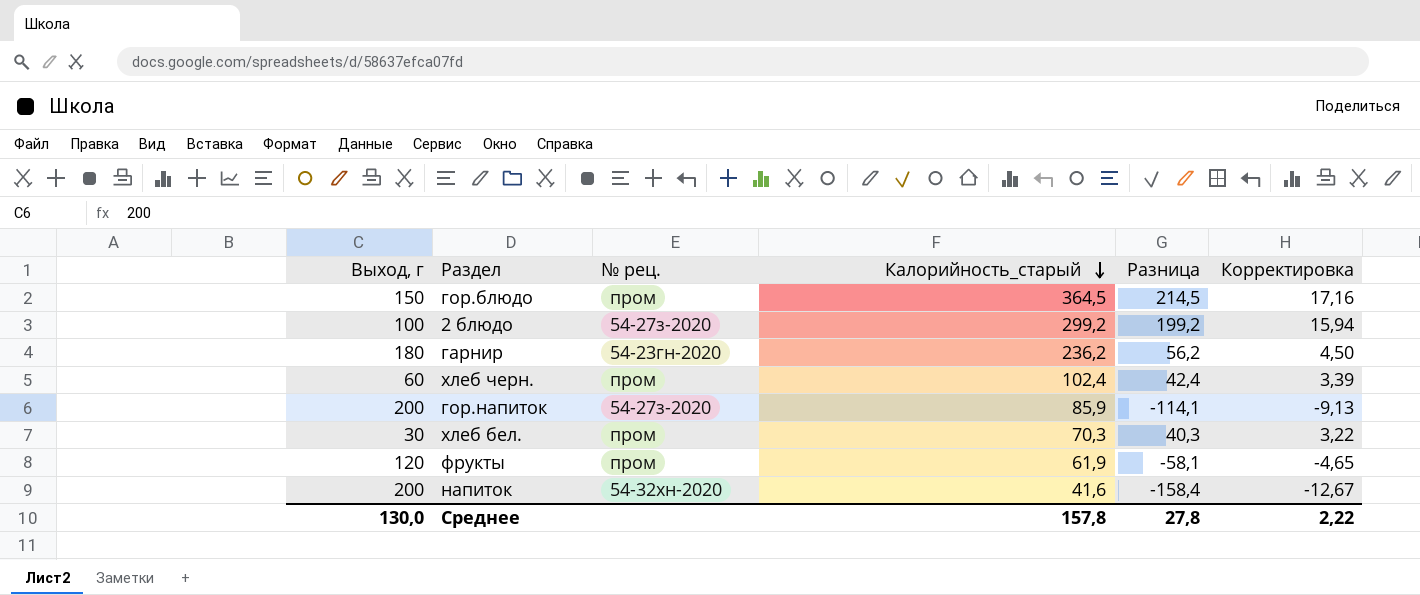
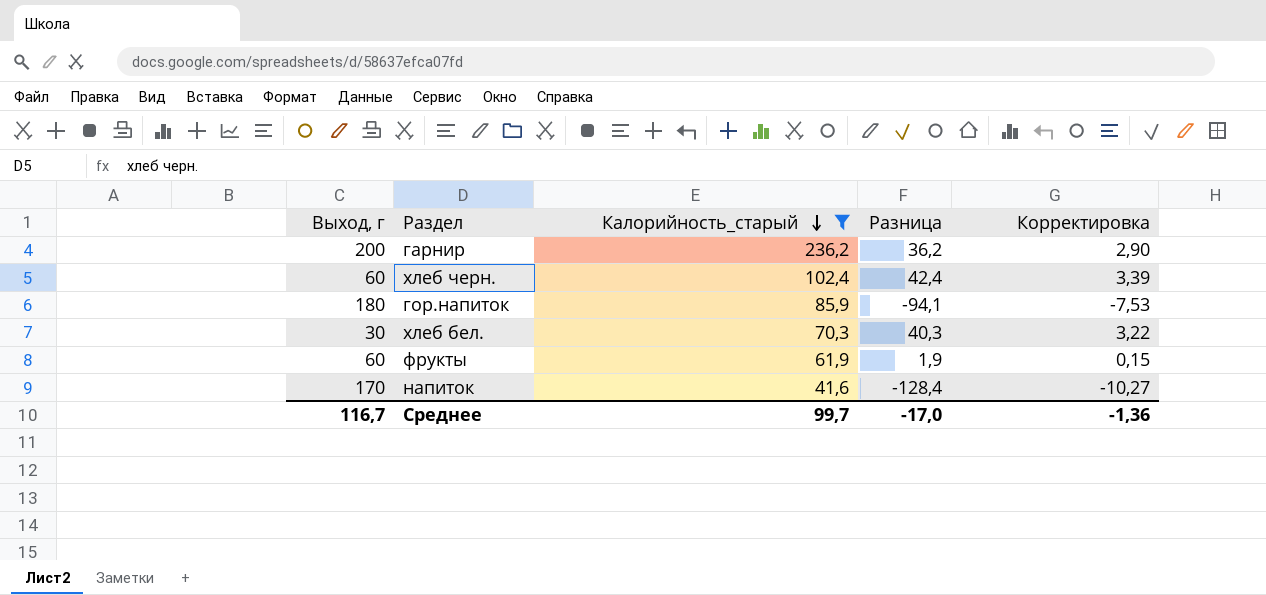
filter: none -> Калорийность_старый <= 236,2
column № рец. | position: 3 -> none
гарнир | Выход, г: 180 -> 200
гарнир | Разница: 56,2 -> 36,2
гарнир | Корректировка: 4,50 -> 2,90
гор.напиток | Выход, г: 200 -> 180
гор.напиток | Разница: -114,1 -> -94,1
гор.напиток | Корректировка: -9,13 -> -7,53
фрукты | Выход, г: 120 -> 60
фрукты | Разница: -58,1 -> 1,9
фрукты | Корректировка: -4,65 -> 0,15
напиток | Выход, г: 200 -> 170
напиток | Разница: -158,4 -> -128,4
напиток | Корректировка: -12,67 -> -10,27
Среднее | Выход, г: 130,0 -> 116,7
Среднее | Калорийность_старый: 157,8 -> 99,7
Среднее | Разница: 27,8 -> -17,0
Среднее | Корректировка: 2,22 -> -1,36

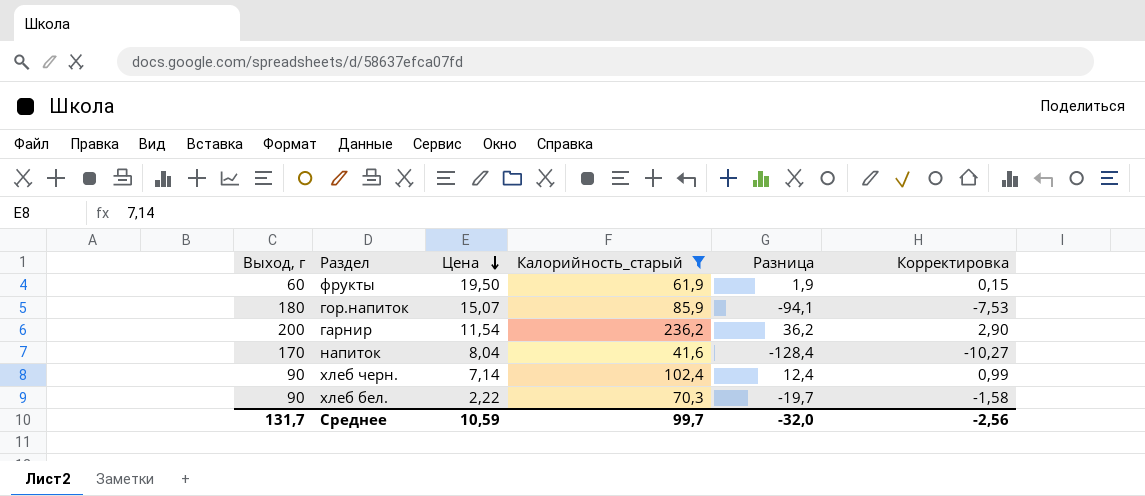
row order: Калорийность_старый descending -> Цена descending
column Цена | position: none -> 3
хлеб черн. | Выход, г: 60 -> 90
хлеб черн. | Разница: 42,4 -> 12,4
хлеб черн. | Корректировка: 3,39 -> 0,99
хлеб бел. | Выход, г: 30 -> 90
хлеб бел. | Разница: 40,3 -> -19,7
хлеб бел. | Корректировка: 3,22 -> -1,58
Среднее | Выход, г: 116,7 -> 131,7
Среднее | Разница: -17,0 -> -32,0
Среднее | Корректировка: -1,36 -> -2,56

